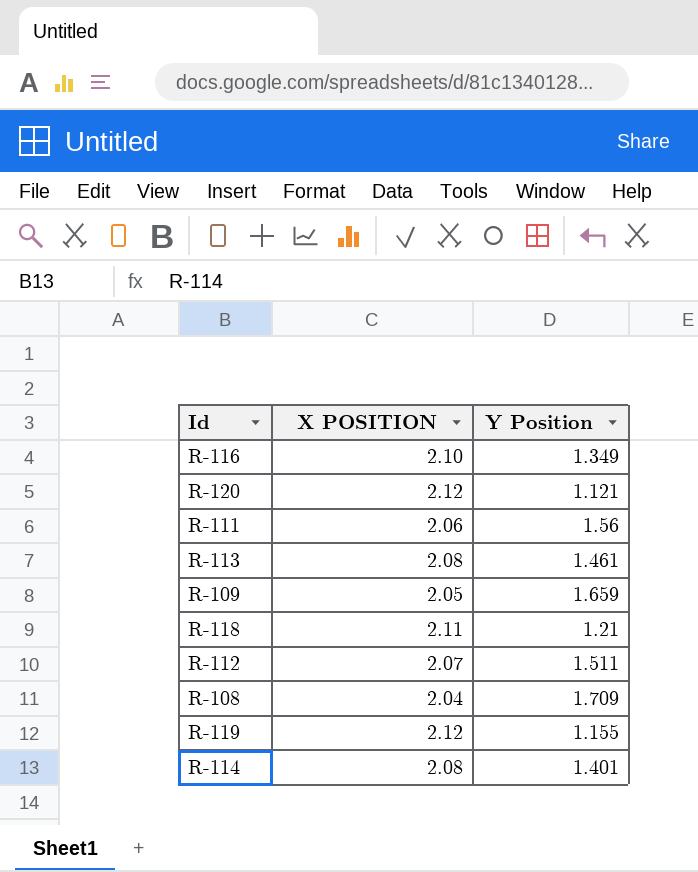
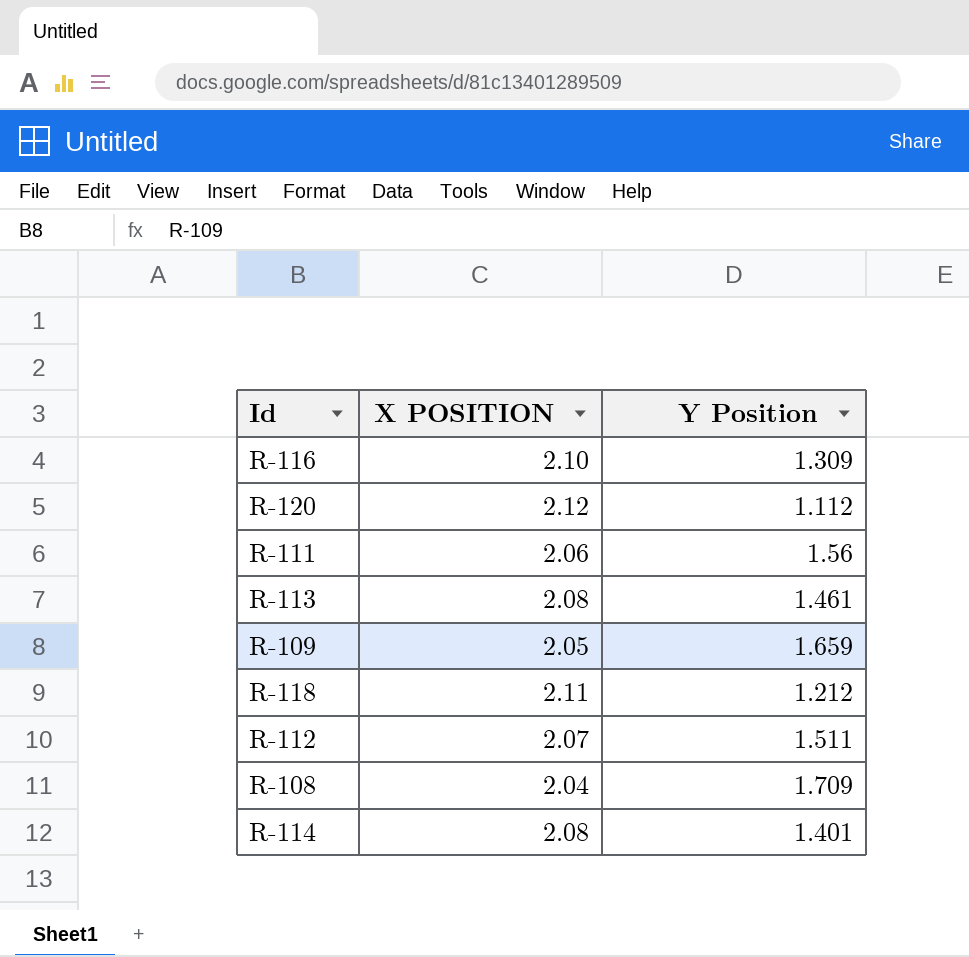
row R-119: 2.12 | 1.155 -> none
R-116 | Y Position: 1.349 -> 1.309
R-120 | Y Position: 1.121 -> 1.112
R-118 | Y Position: 1.21 -> 1.212

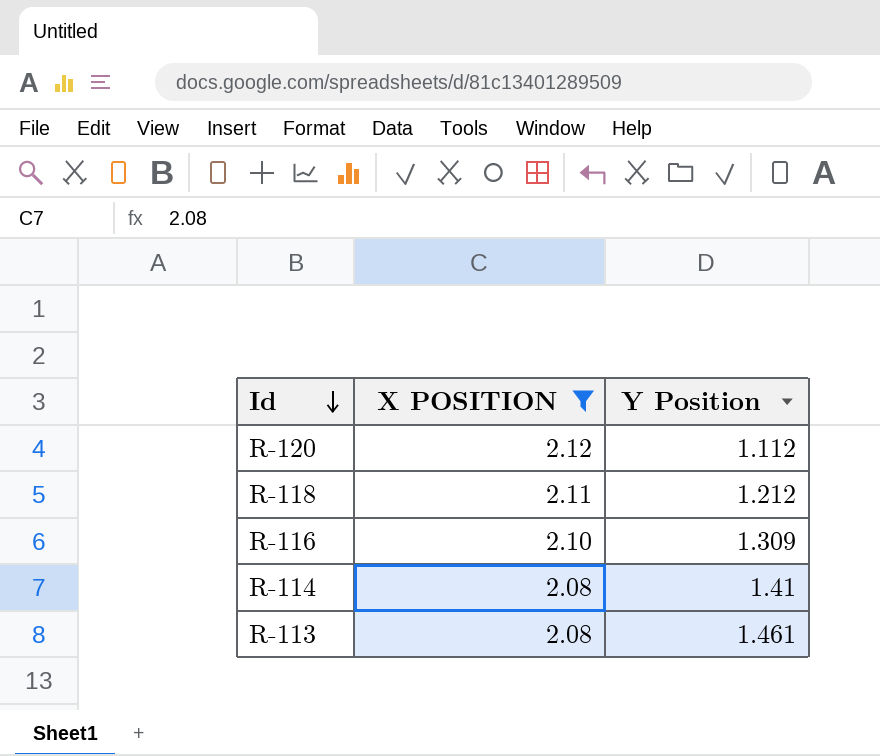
filter: none -> X POSITION >= 2.08
row order: none -> Id descending
R-114 | Y Position: 1.401 -> 1.41

